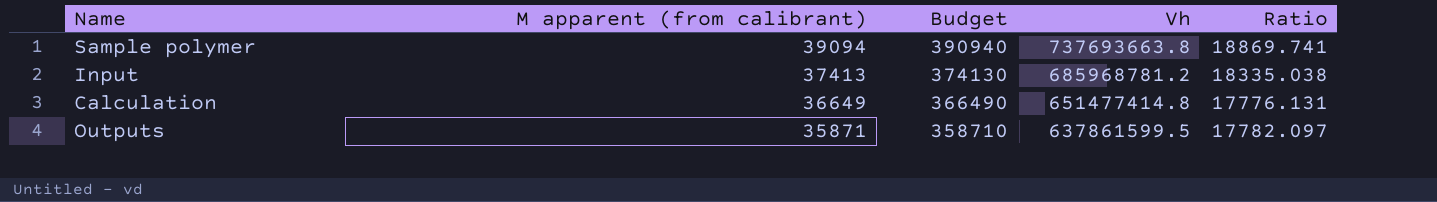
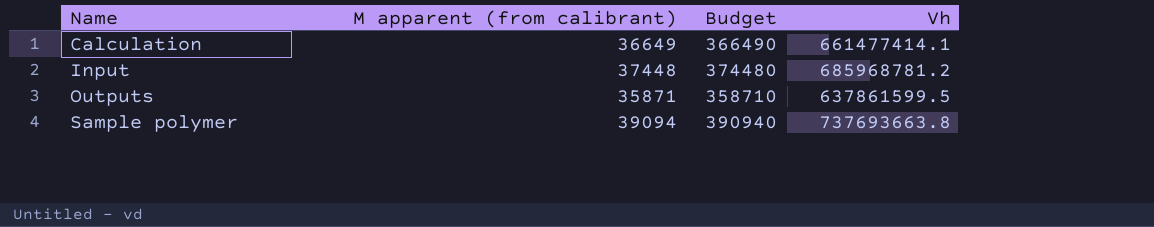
row order: M apparent (from calibrant) descending -> Name ascending
column Ratio | formula: [Vh] / [M apparent (from calibrant)] -> none
Calculation | Vh: 651477414.8 -> 661477414.1
Input | M apparent (from calibrant): 37413 -> 37448
Input | Budget: 374130 -> 374480

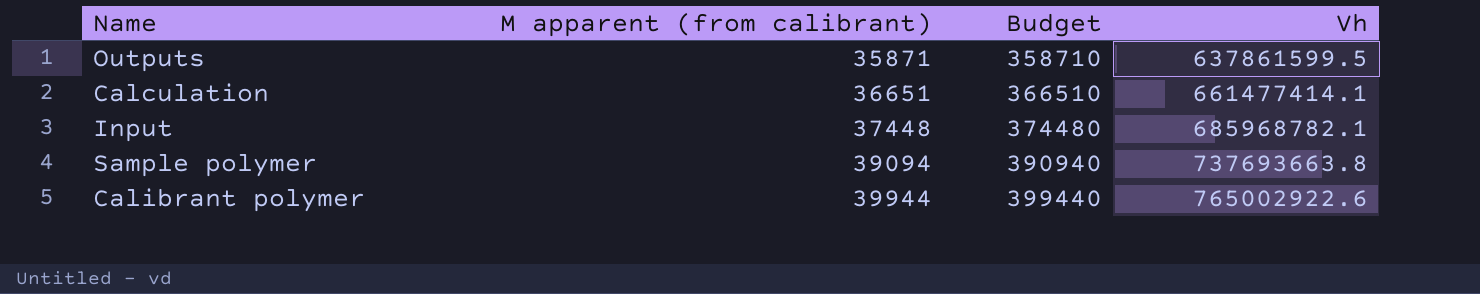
row order: Name ascending -> M apparent (from calibrant) ascending
Calculation | M apparent (from calibrant): 36649 -> 36651
Calculation | Budget: 366490 -> 366510
Input | Vh: 685968781.2 -> 685968782.1
row Calibrant polymer: none -> 39944 | 399440 | 765002922.6

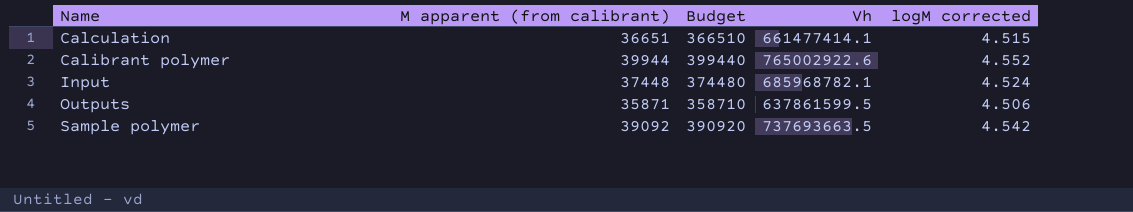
row order: M apparent (from calibrant) ascending -> Name ascending
column logM corrected | position: none -> 5
Sample polymer | M apparent (from calibrant): 39094 -> 39092
Sample polymer | Budget: 390940 -> 390920
Sample polymer | Vh: 737693663.8 -> 737693663.5

